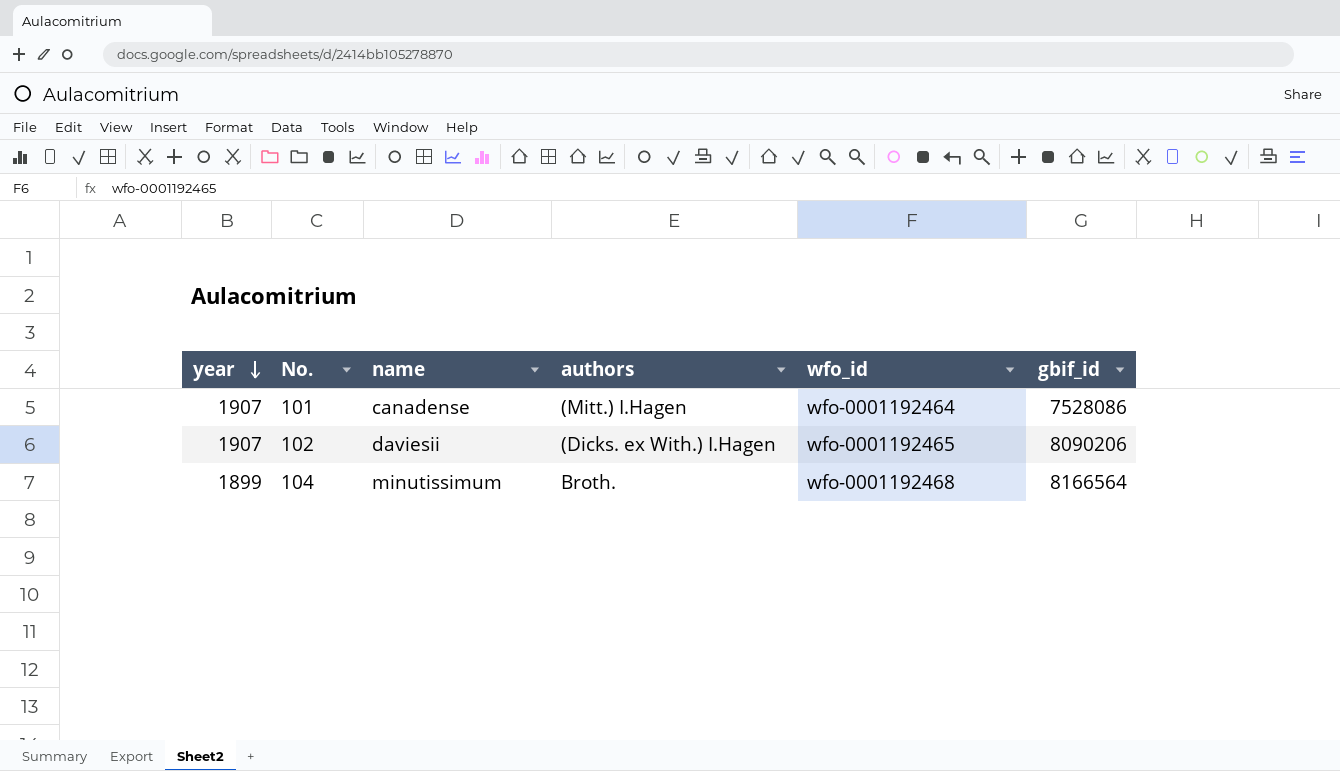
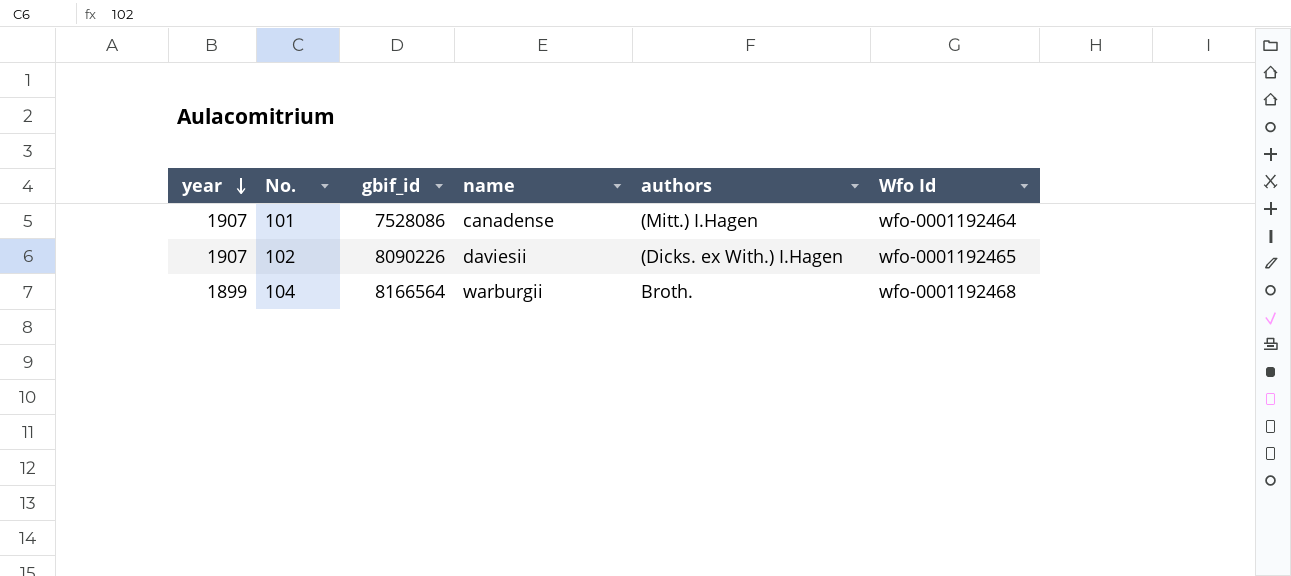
column gbif_id | position: 6 -> 3
column name: wfo_id -> Wfo Id
102 | gbif_id: 8090206 -> 8090226
104 | name: minutissimum -> warburgii

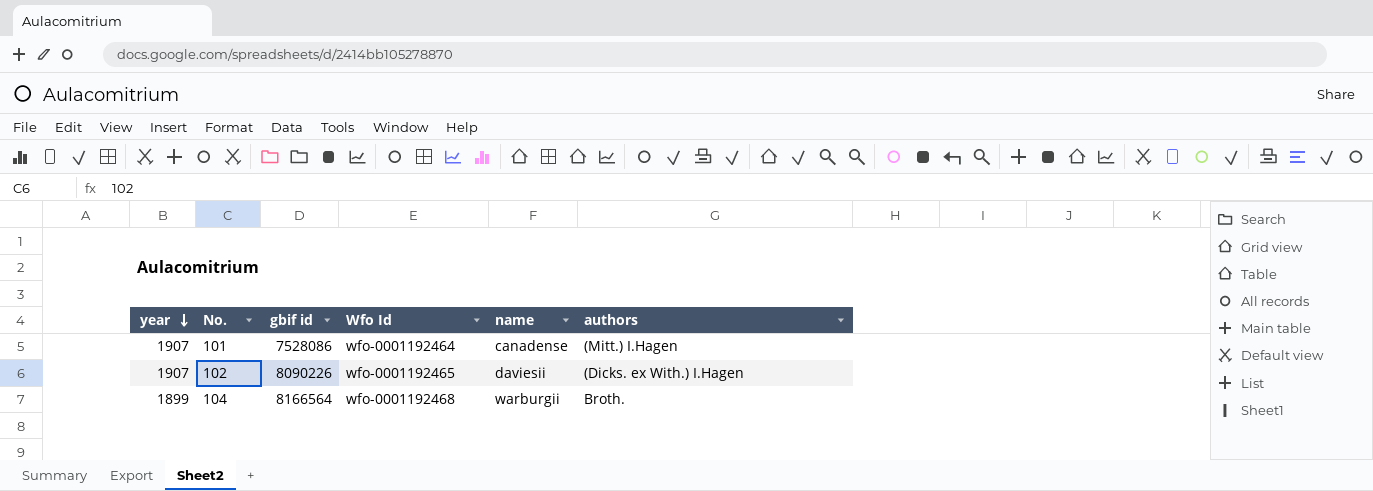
column name: gbif_id -> gbif id
column Wfo Id | position: 6 -> 4

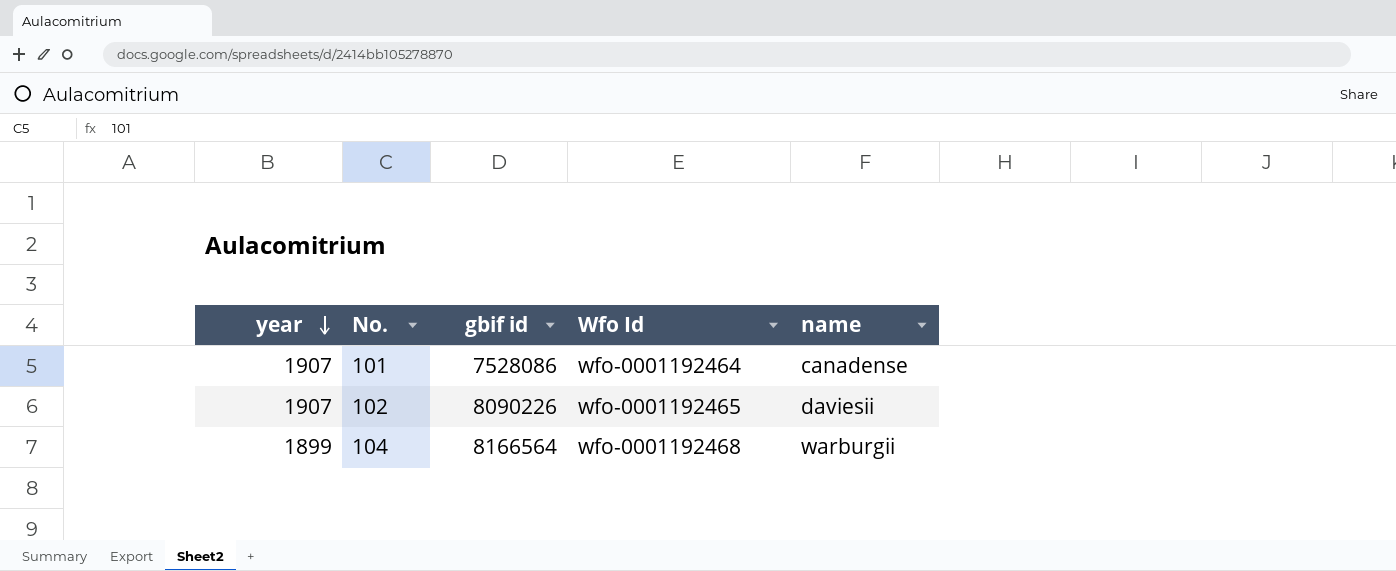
column authors | position: 6 -> none

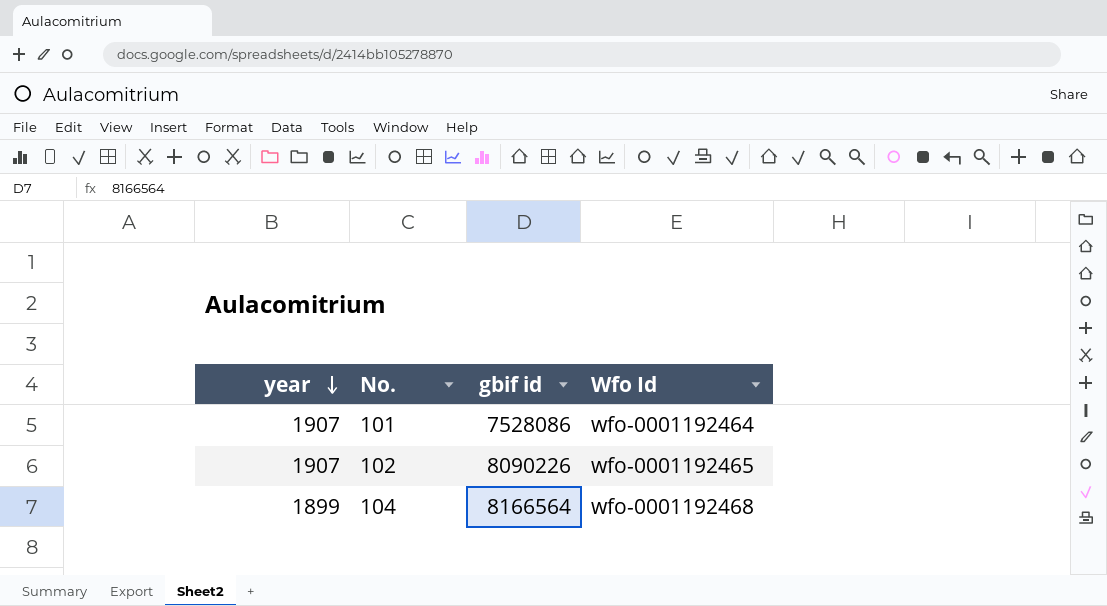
column name | position: 5 -> none

